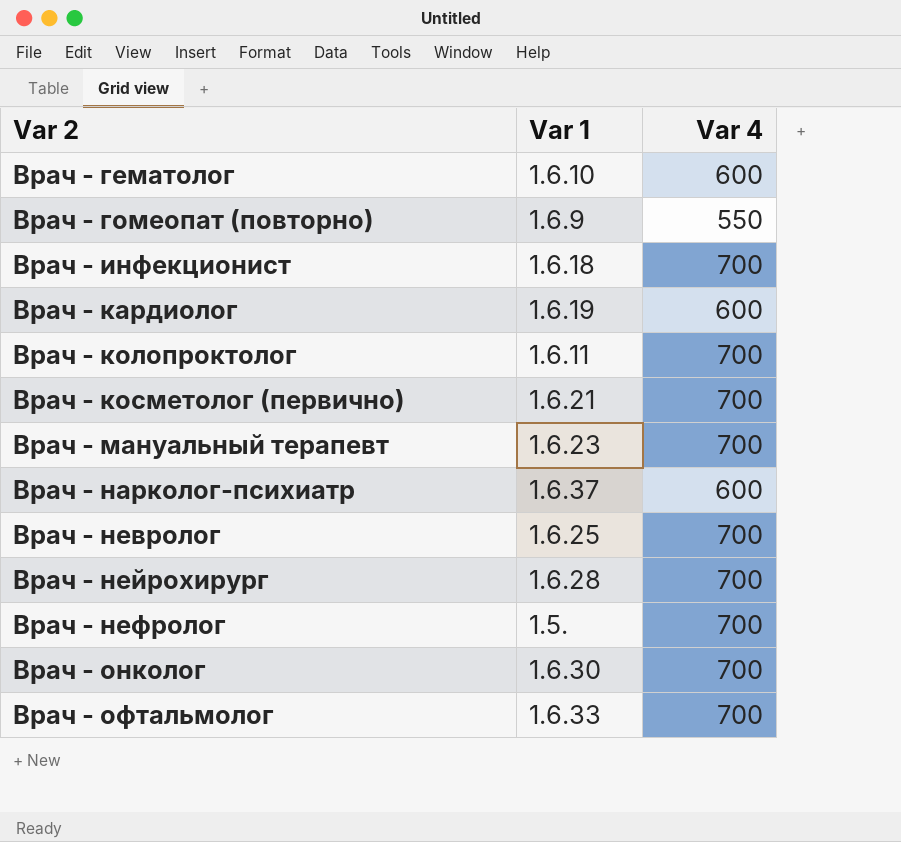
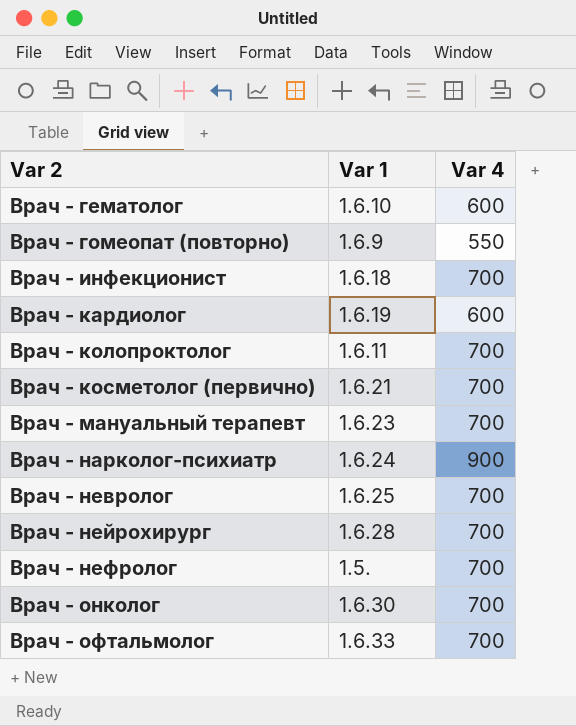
Врач - нарколог-психиатр | Var 1: 1.6.37 -> 1.6.24
Врач - нарколог-психиатр | Var 4: 600 -> 900

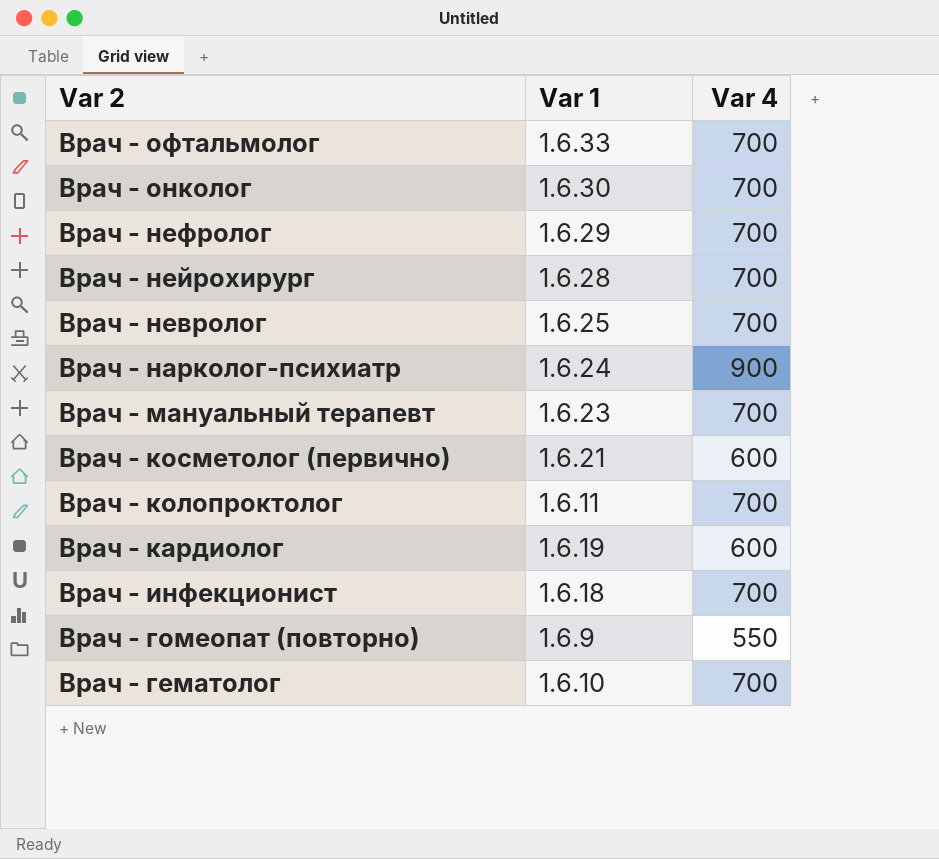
row order: Var 2 ascending -> Var 2 descending
Врач - нефролог | Var 1: 1.5. -> 1.6.29
Врач - косметолог (первично) | Var 4: 700 -> 600
Врач - гематолог | Var 4: 600 -> 700

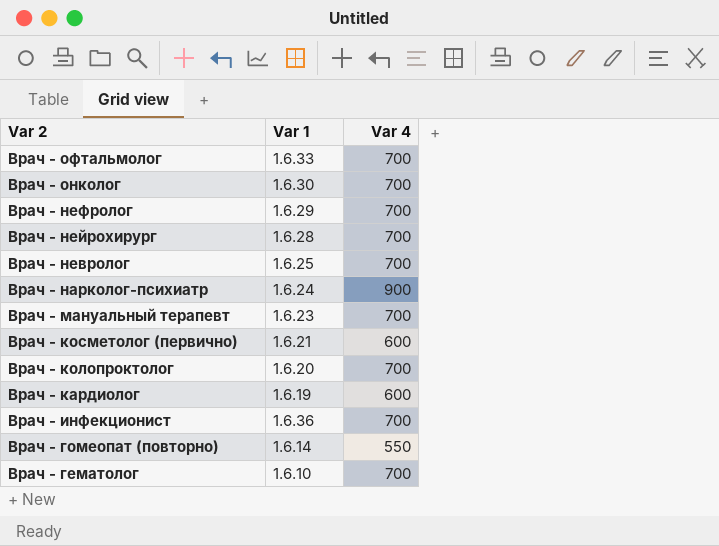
Врач - колопроктолог | Var 1: 1.6.11 -> 1.6.20
Врач - инфекционист | Var 1: 1.6.18 -> 1.6.36
Врач - гомеопат (повторно) | Var 1: 1.6.9 -> 1.6.14

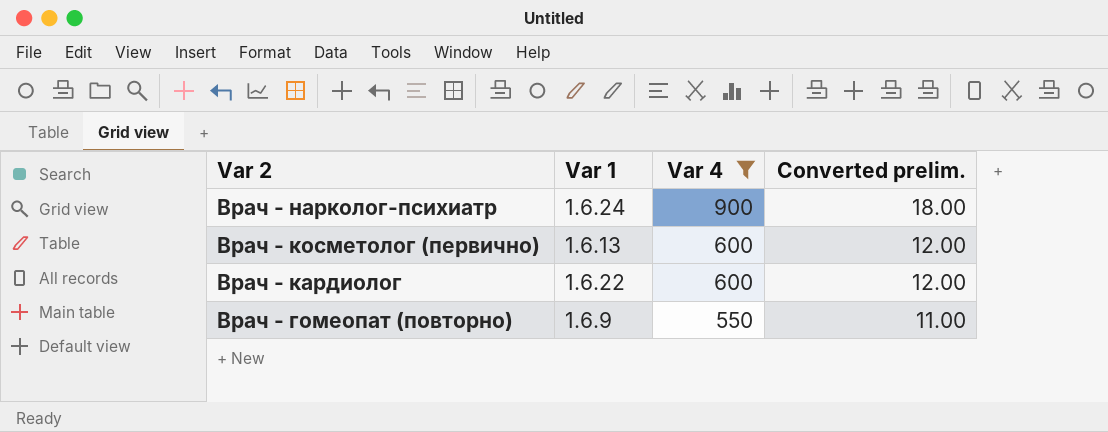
filter: none -> Var 4 != 700
column Converted prelim. | formula: none -> [Var 4] * 0.02
Врач - косметолог (первично) | Var 1: 1.6.21 -> 1.6.13
Врач - кардиолог | Var 1: 1.6.19 -> 1.6.22
Врач - гомеопат (повторно) | Var 1: 1.6.14 -> 1.6.9

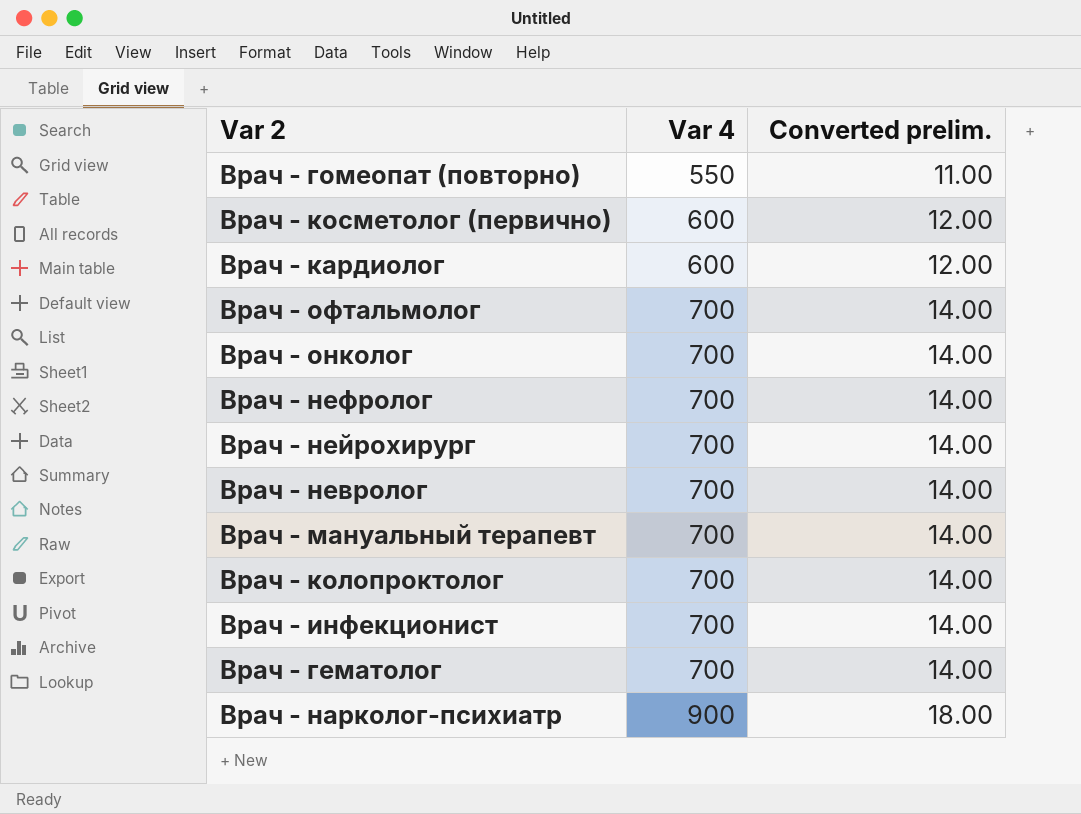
filter: Var 4 != 700 -> none
row order: Var 2 descending -> Var 4 ascending
column Var 1 | position: 2 -> none

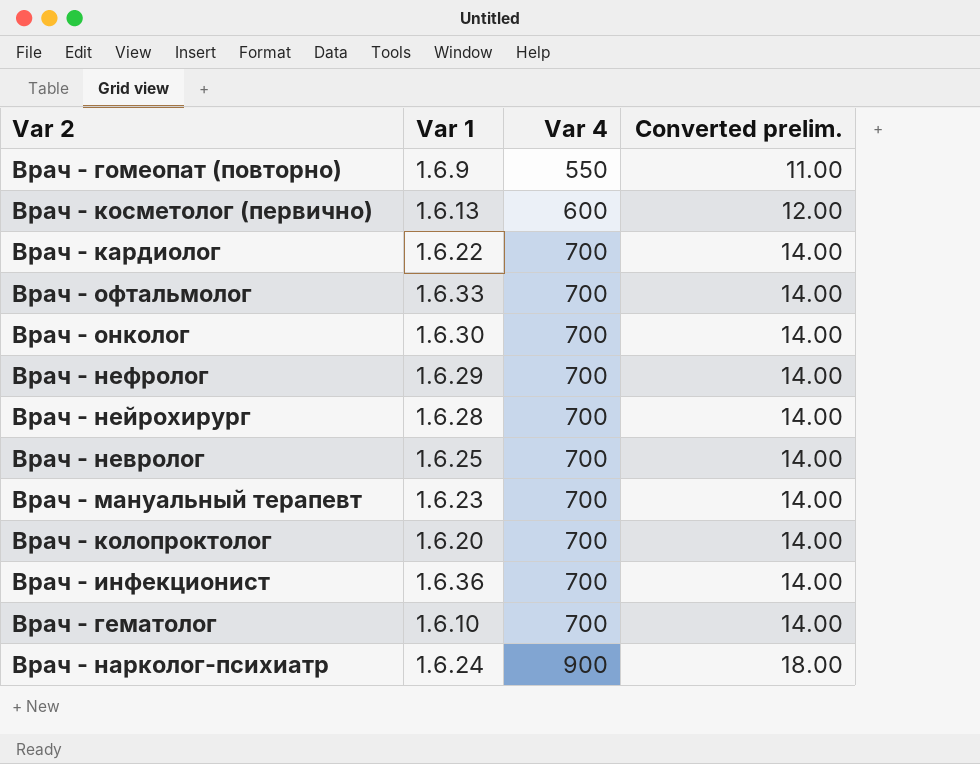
column Var 1 | position: none -> 2
Врач - кардиолог | Var 4: 600 -> 700
Врач - кардиолог | Converted prelim.: 12.00 -> 14.00

